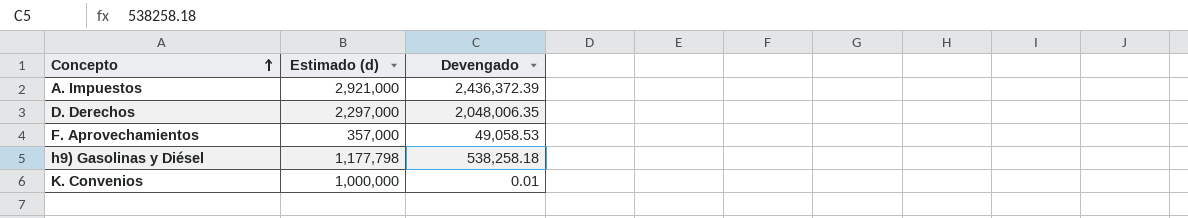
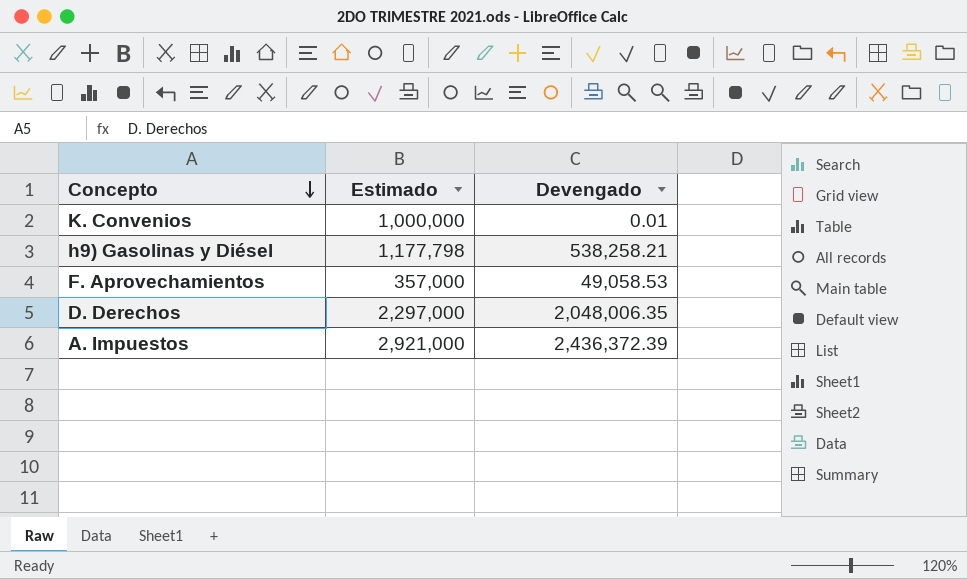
row order: Concepto ascending -> Concepto descending
column name: Estimado (d) -> Estimado
h9) Gasolinas y Diésel | Devengado: 538,258.18 -> 538,258.21

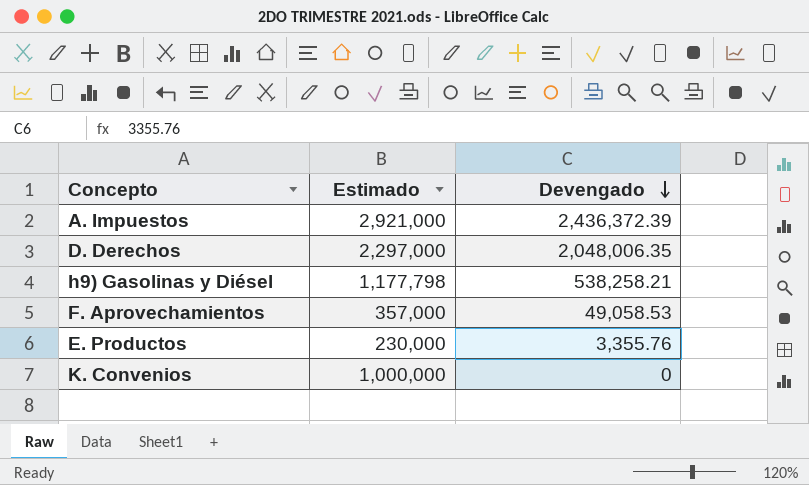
row order: Concepto descending -> Devengado descending
row E. Productos: none -> 230,000 | 3,355.76
K. Convenios | Devengado: 0.01 -> 0

